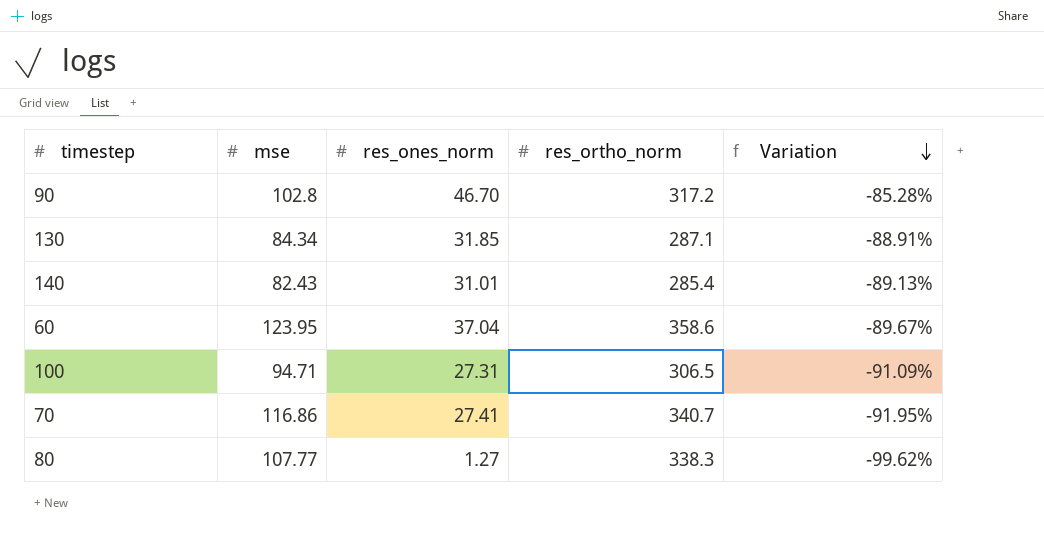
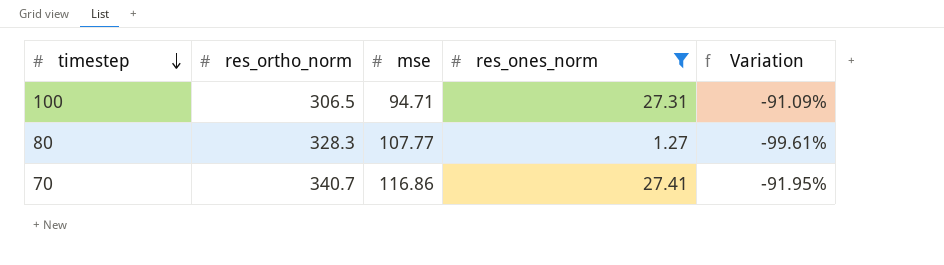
filter: none -> res_ones_norm <= 27.41
row order: Variation descending -> timestep descending
column res_ortho_norm | position: 4 -> 2
80 | res_ortho_norm: 338.3 -> 328.3
80 | Variation: -99.62% -> -99.61%

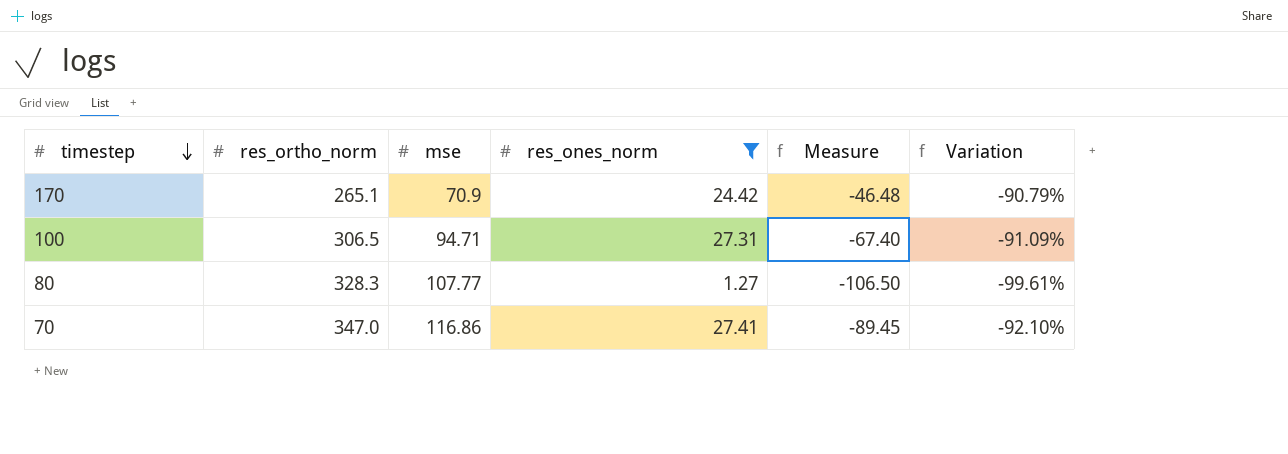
column Measure | formula: none -> [res_ones_norm] - [mse]
row 170: none -> 265.1 | 70.9 | 24.42 | -46.48 | -90.79%
70 | res_ortho_norm: 340.7 -> 347.0
70 | Variation: -91.95% -> -92.10%

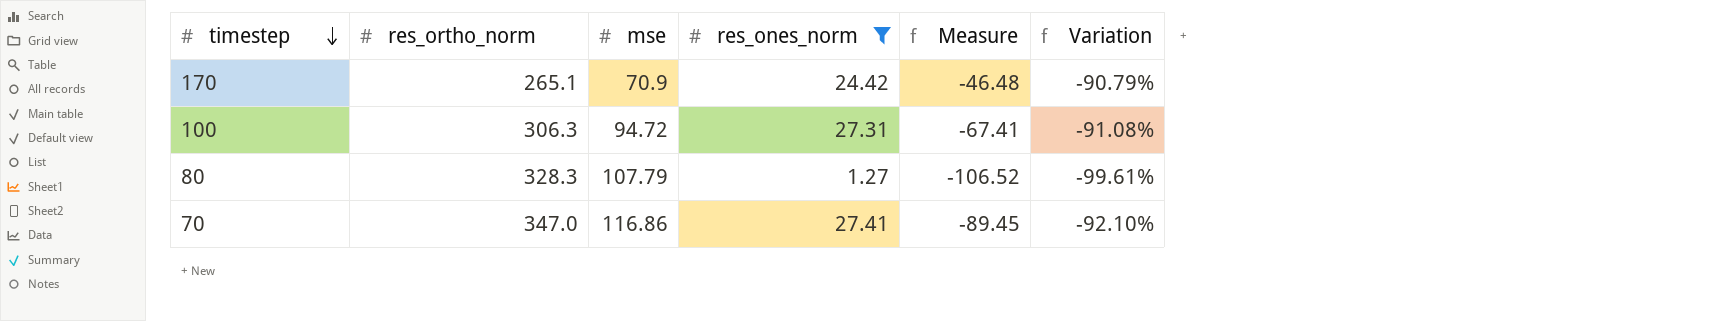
100 | res_ortho_norm: 306.5 -> 306.3
100 | mse: 94.71 -> 94.72
100 | Measure: -67.40 -> -67.41
100 | Variation: -91.09% -> -91.08%
80 | mse: 107.77 -> 107.79
80 | Measure: -106.50 -> -106.52

